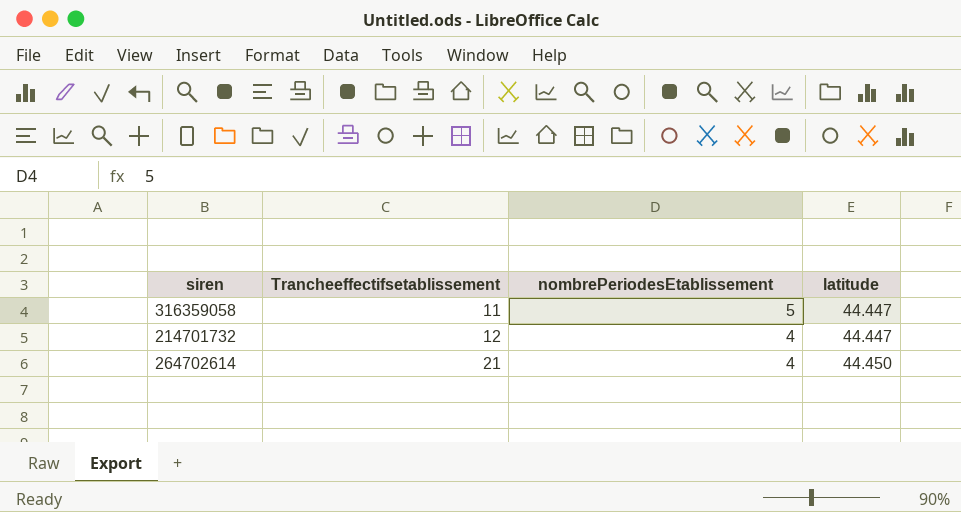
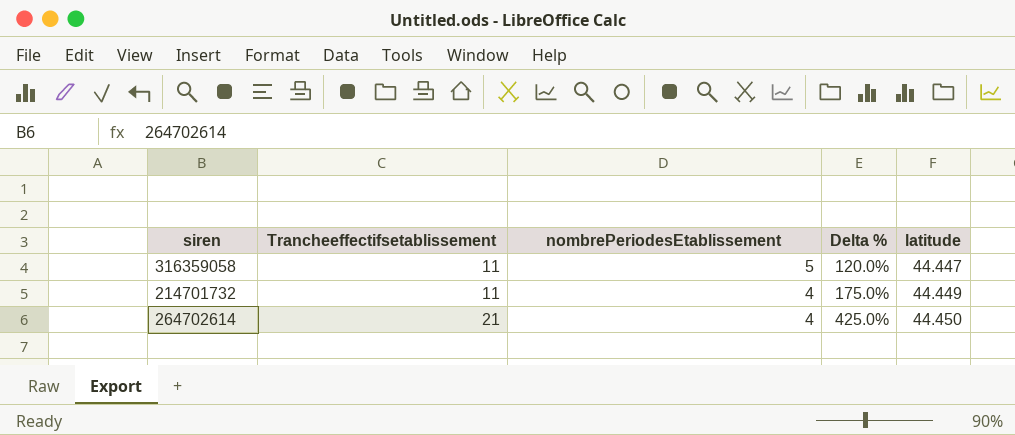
column Delta % | formula: none -> ([Trancheeffectifsetablissement] - [nombrePeriodesEtablissement]) / [nombrePeriodesEtablissement]
214701732 | Trancheeffectifsetablissement: 12 -> 11
214701732 | latitude: 44.447 -> 44.449

